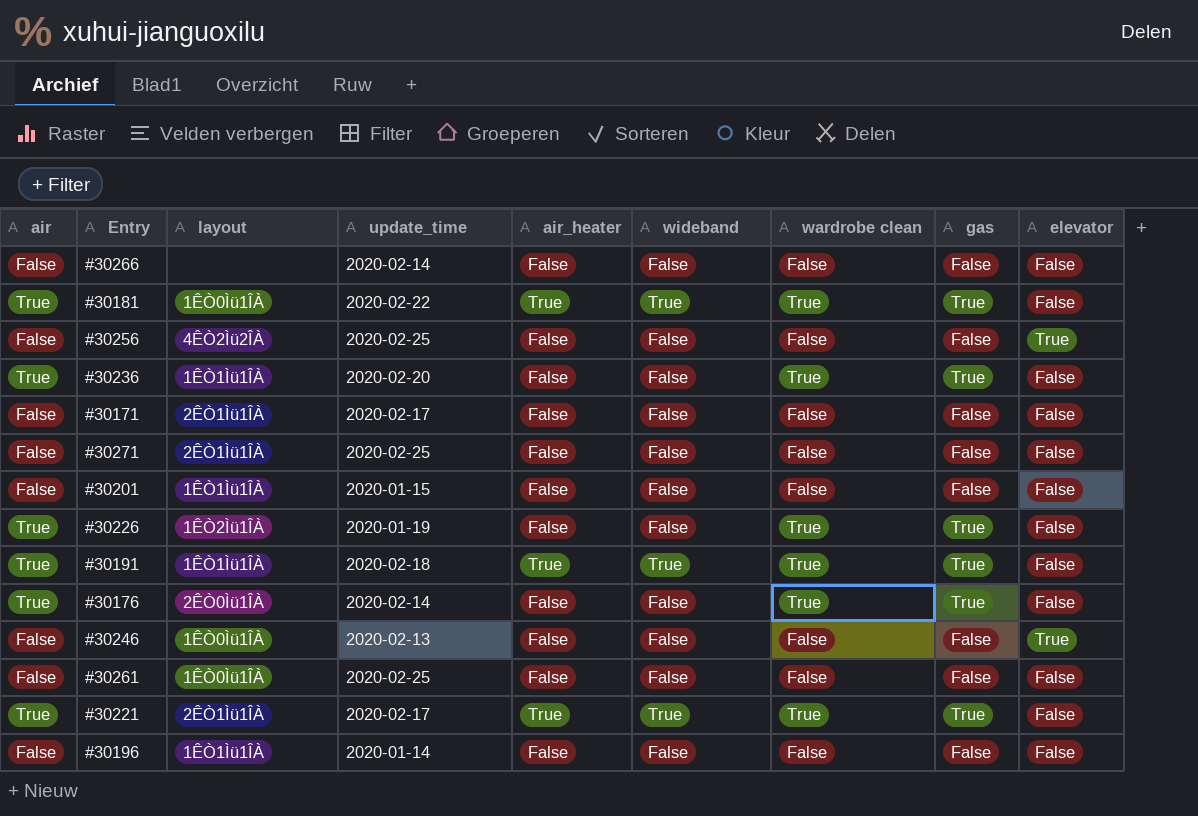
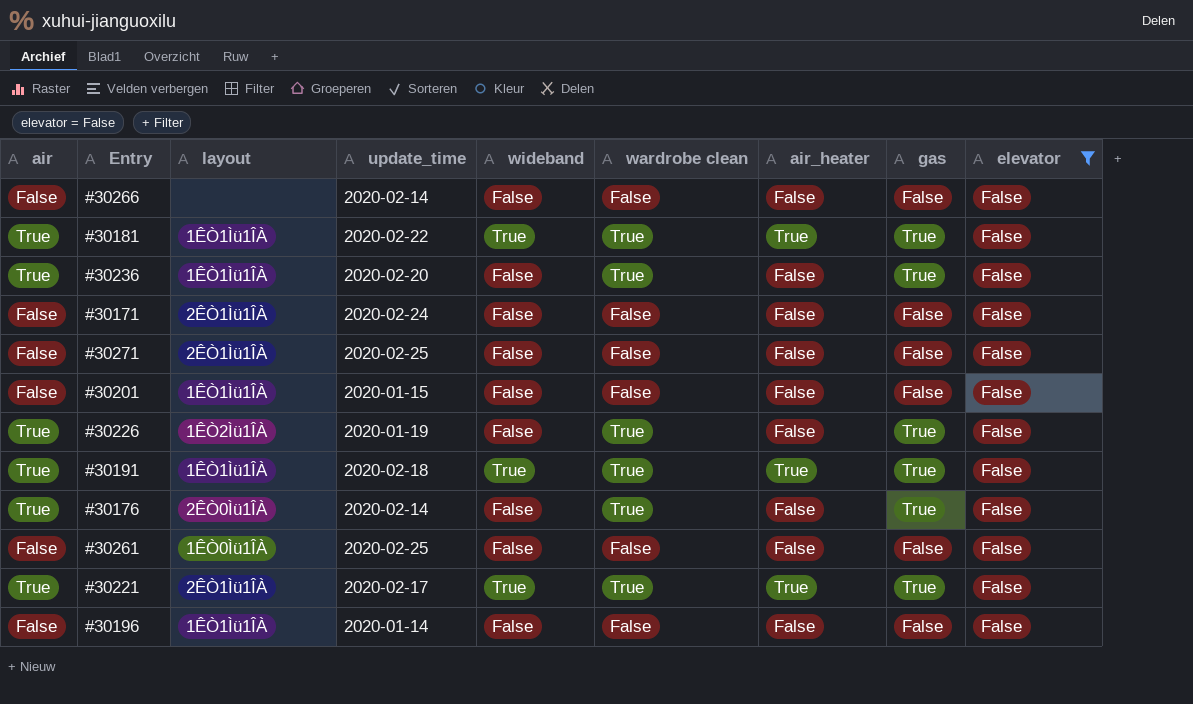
filter: none -> elevator = False
column air_heater | position: 5 -> 7
#30181 | layout: 1ÊÒ0Ìü1ÎÀ -> 1ÊÒ1Ìü1ÎÀ
#30171 | update_time: 2020-02-17 -> 2020-02-24

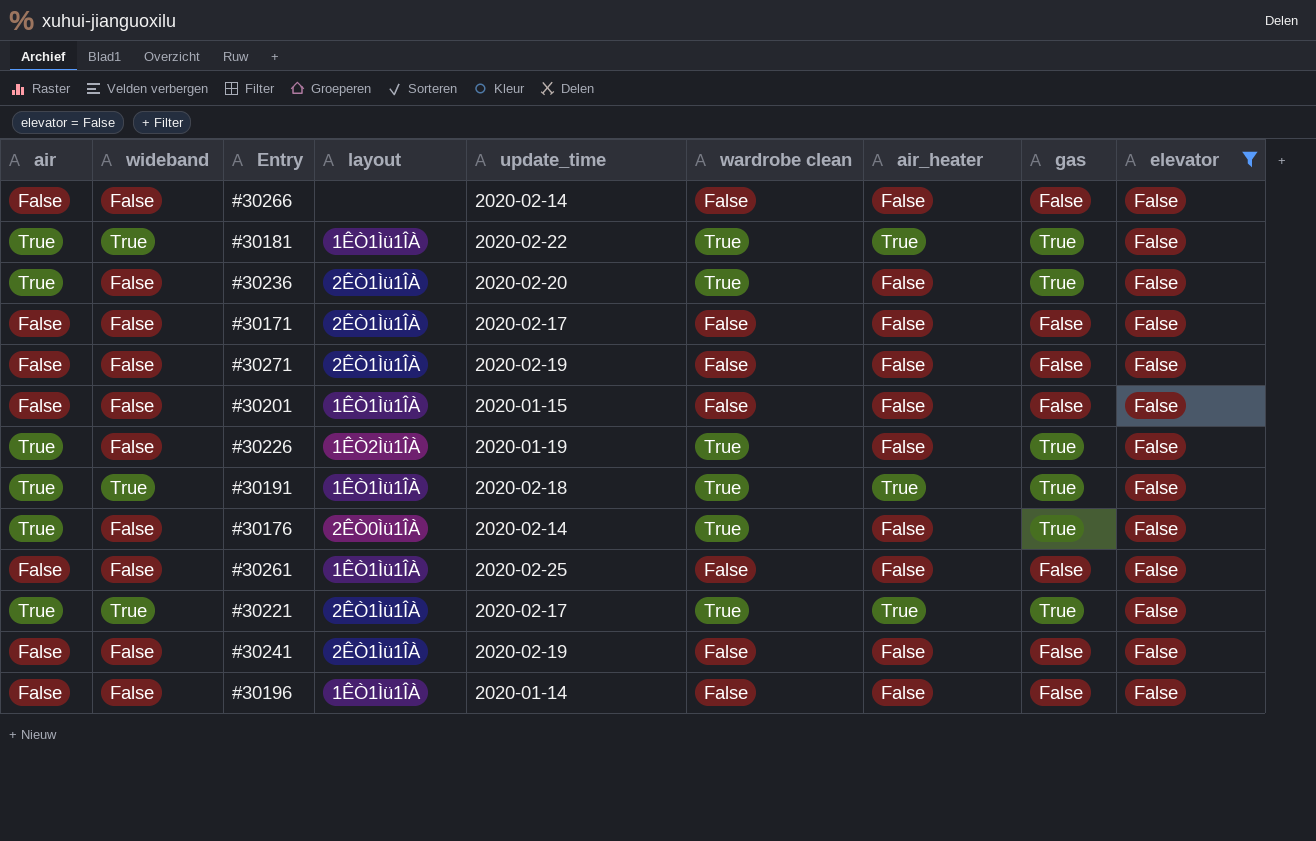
column wideband | position: 5 -> 2
#30236 | layout: 1ÊÒ1Ìü1ÎÀ -> 2ÊÒ1Ìü1ÎÀ
#30171 | update_time: 2020-02-24 -> 2020-02-17
#30271 | update_time: 2020-02-25 -> 2020-02-19
#30261 | layout: 1ÊÒ0Ìü1ÎÀ -> 1ÊÒ1Ìü1ÎÀ
row #30241: none -> False | False | 2ÊÒ1Ìü1ÎÀ | 2020-02-19 | False | False | False | False

